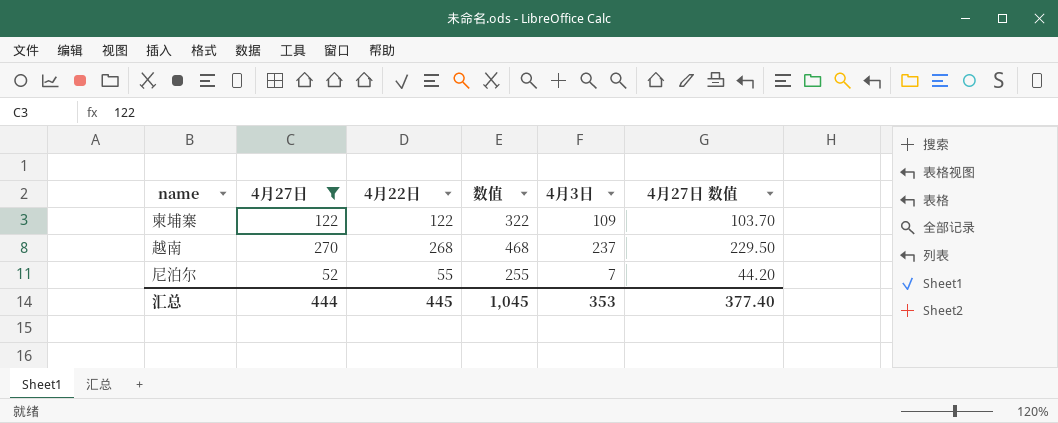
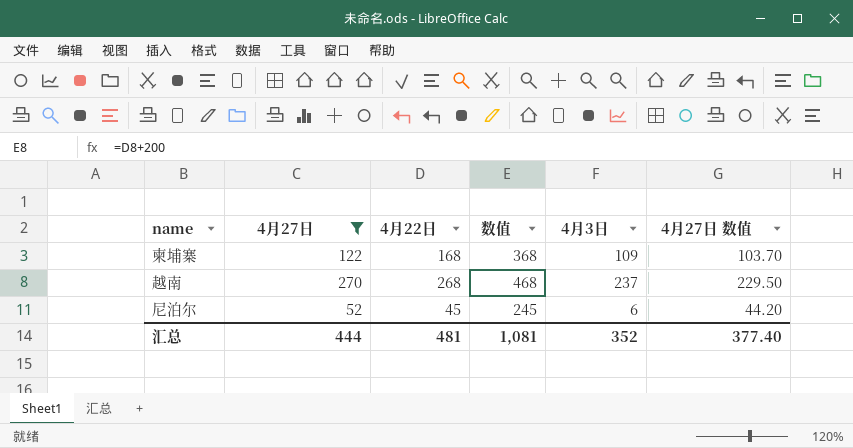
柬埔寨 | 4月22日: 122 -> 168
柬埔寨 | 数值: 322 -> 368
尼泊尔 | 4月22日: 55 -> 45
尼泊尔 | 数值: 255 -> 245
尼泊尔 | 4月3日: 7 -> 6
汇总 | 4月22日: 445 -> 481
汇总 | 数值: 1,045 -> 1,081
汇总 | 4月3日: 353 -> 352

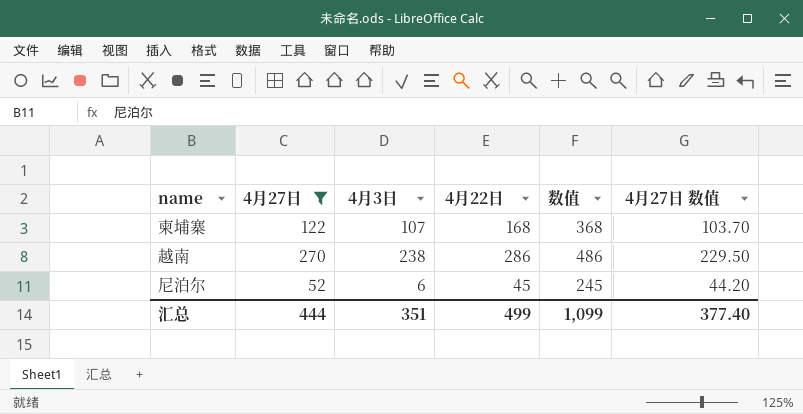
column 4月3日 | position: 5 -> 3
柬埔寨 | 4月3日: 109 -> 107
越南 | 4月3日: 237 -> 238
越南 | 4月22日: 268 -> 286
越南 | 数值: 468 -> 486
汇总 | 4月3日: 352 -> 351
汇总 | 4月22日: 481 -> 499
汇总 | 数值: 1,081 -> 1,099

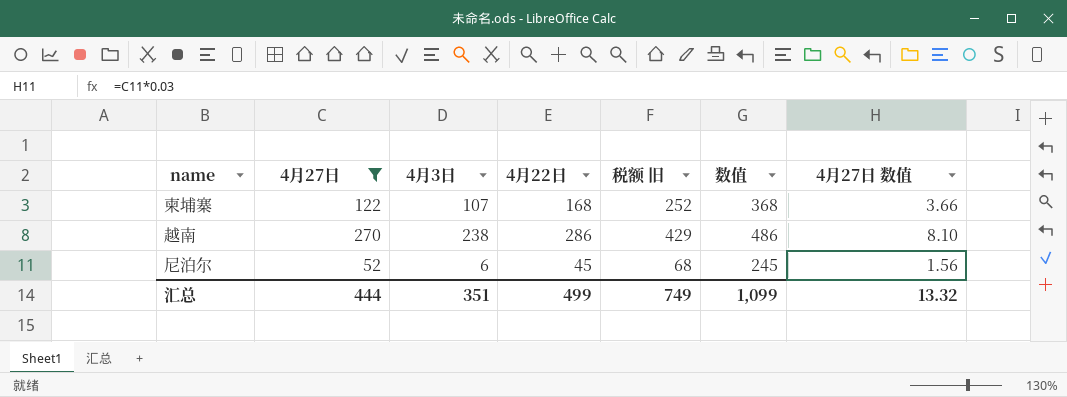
column 税额 旧 | formula: none -> [4月22日] * 1.5
column 4月27日 数值 | formula: [4月27日] * 0.85 -> [4月27日] * 0.03
汇总 | 4月27日 数值: 377.40 -> 13.32

